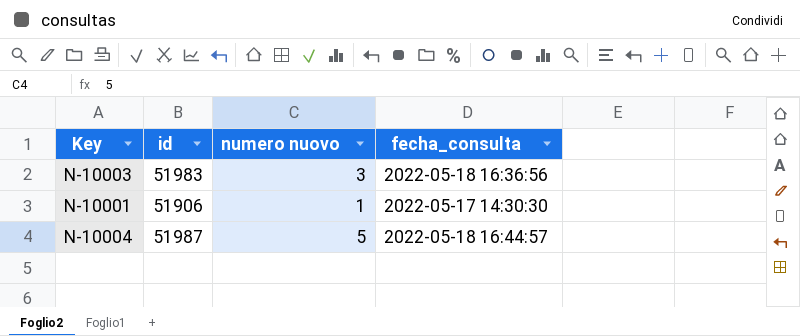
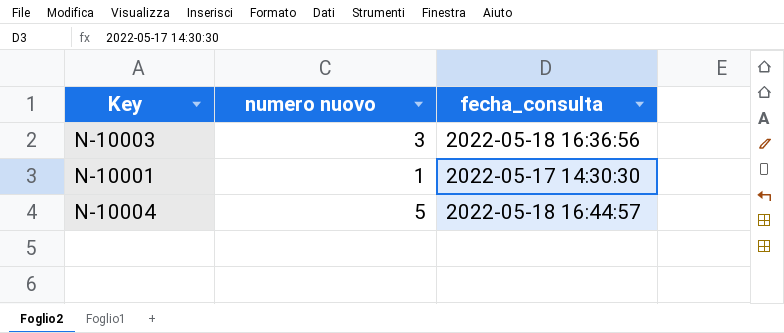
column id | position: 2 -> none

